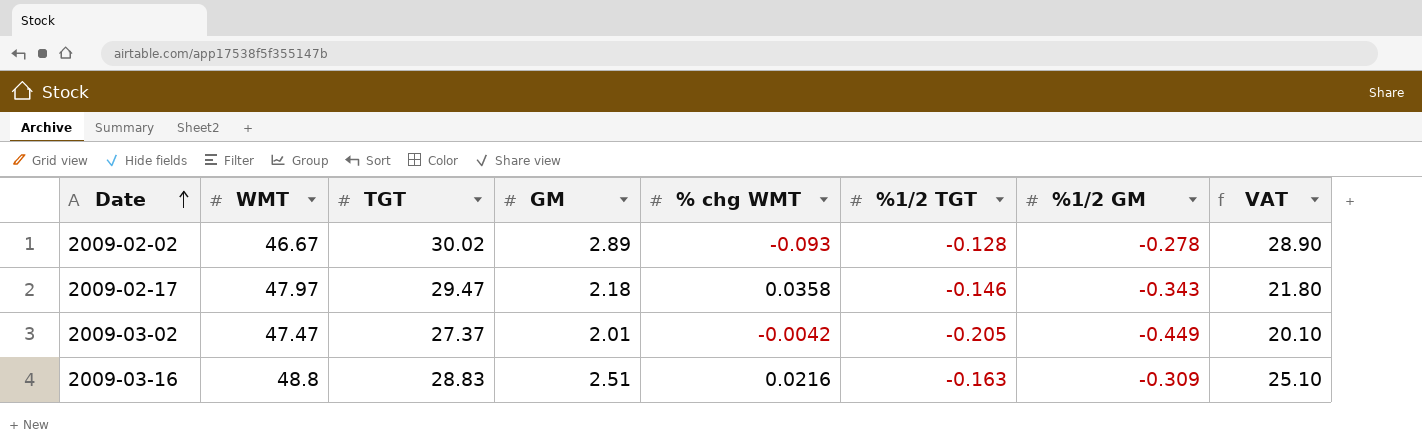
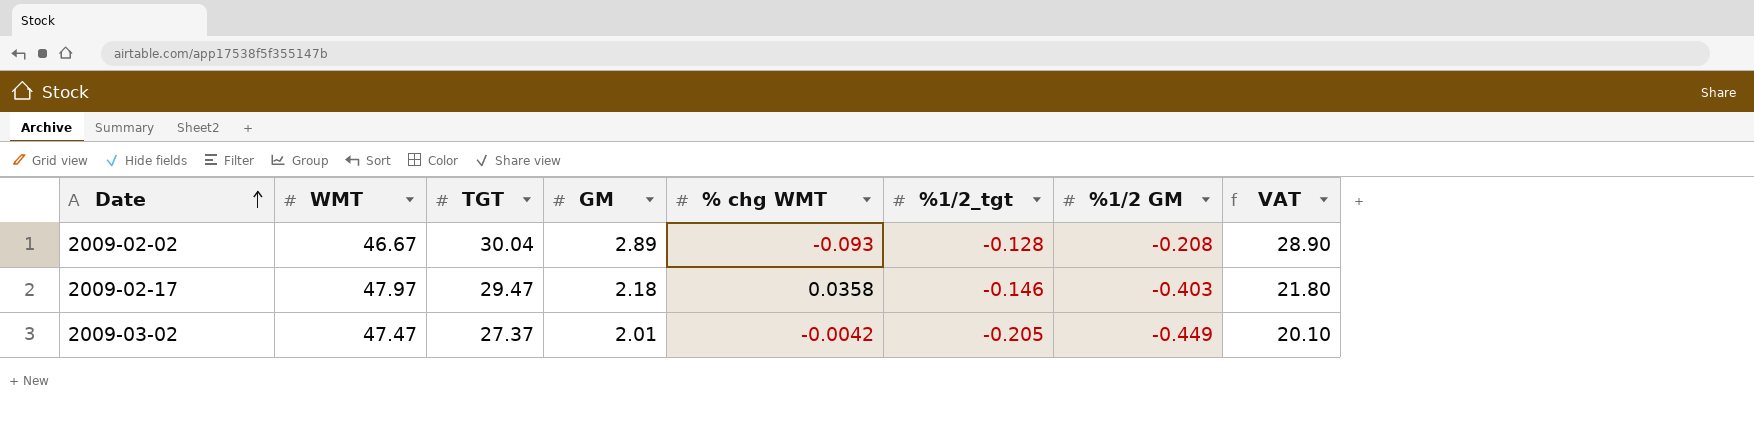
column name: %1/2 TGT -> %1/2_tgt
row 2009-03-16: 48.8 | 28.83 | 2.51 | 0.0216 | -0.163 | -0.309 | 25.10 -> none
2009-02-02 | TGT: 30.02 -> 30.04
2009-02-02 | %1/2 GM: -0.278 -> -0.208
2009-02-17 | %1/2 GM: -0.343 -> -0.403

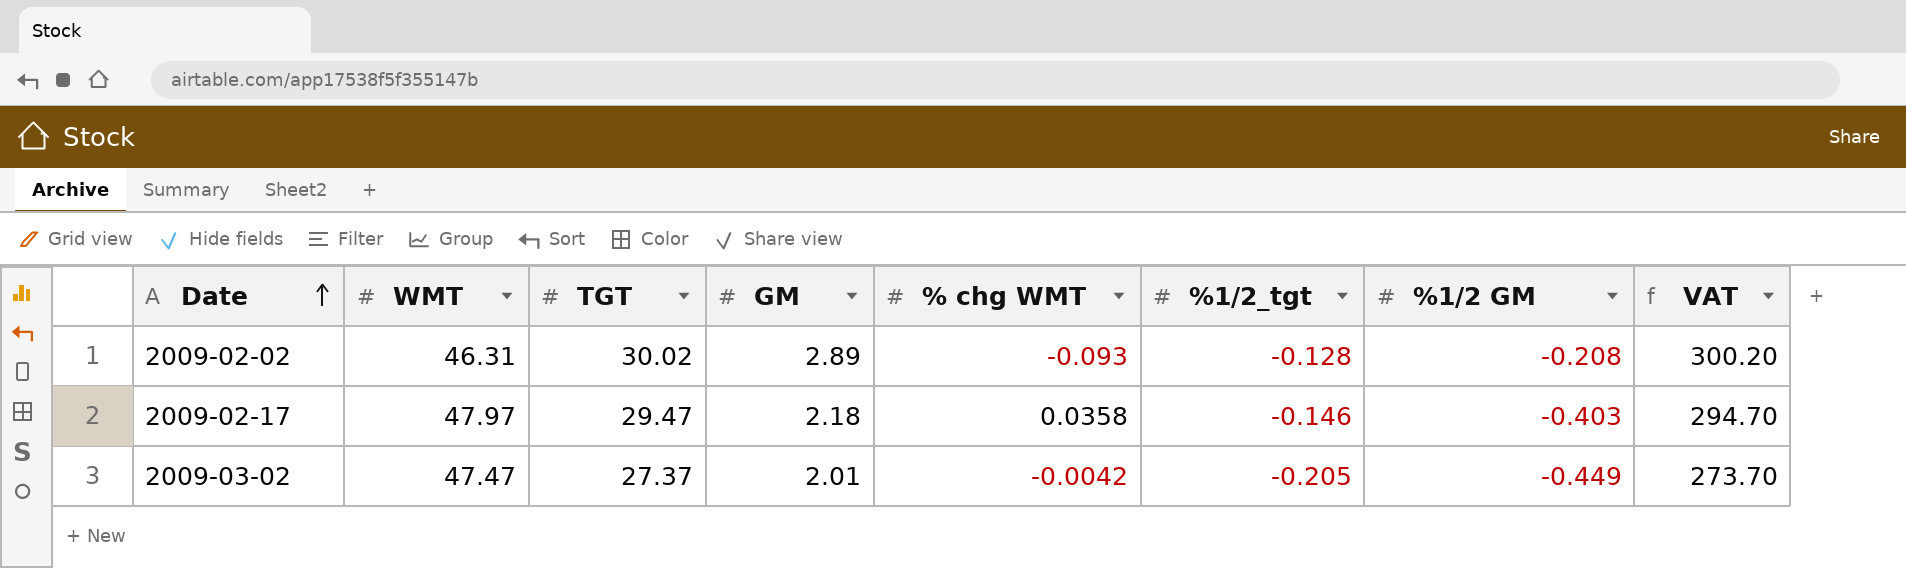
column VAT | formula: [GM] * 10 -> [TGT] * 10
2009-02-02 | WMT: 46.67 -> 46.31
2009-02-02 | TGT: 30.04 -> 30.02

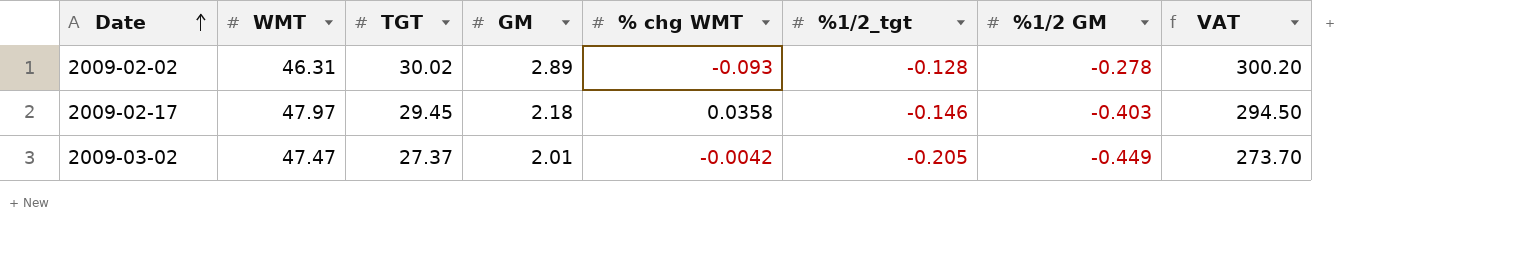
2009-02-02 | %1/2 GM: -0.208 -> -0.278
2009-02-17 | TGT: 29.47 -> 29.45
2009-02-17 | VAT: 294.70 -> 294.50

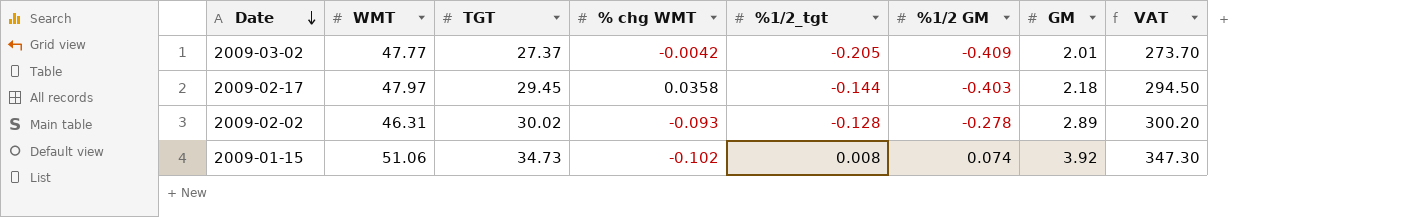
row order: Date ascending -> Date descending
column GM | position: 4 -> 7
2009-03-02 | WMT: 47.47 -> 47.77
2009-03-02 | %1/2 GM: -0.449 -> -0.409
2009-02-17 | %1/2_tgt: -0.146 -> -0.144
row 2009-01-15: none -> 51.06 | 34.73 | -0.102 | 0.008 | 0.074 | 3.92 | 347.30

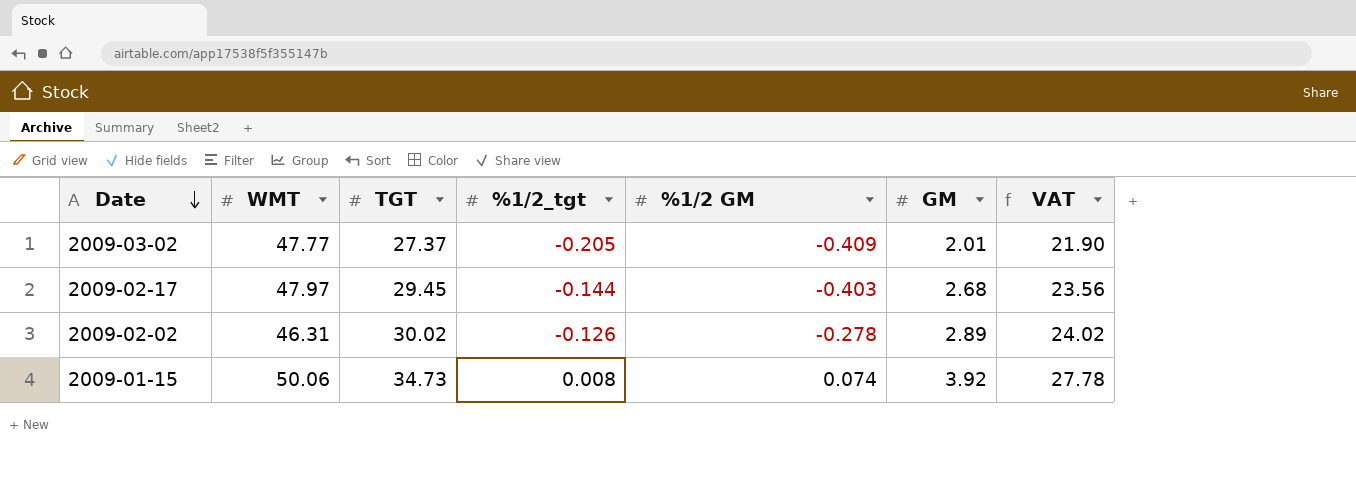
column % chg WMT | position: 4 -> none
column VAT | formula: [TGT] * 10 -> [TGT] * 0.8
2009-02-17 | GM: 2.18 -> 2.68
2009-02-02 | %1/2_tgt: -0.128 -> -0.126
2009-01-15 | WMT: 51.06 -> 50.06

